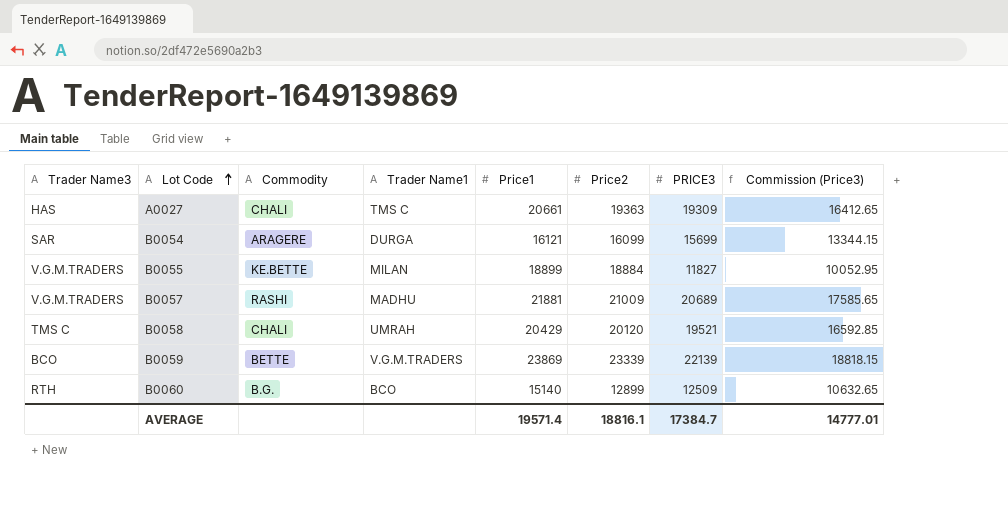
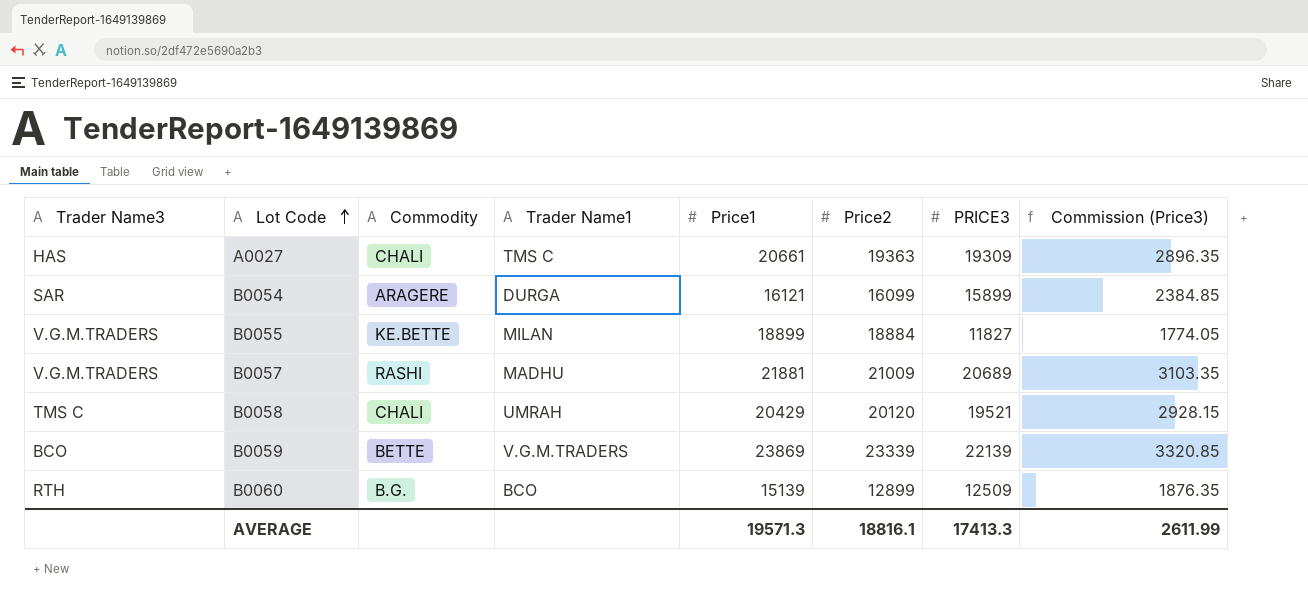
column Commission (Price3) | formula: [PRICE3] * 0.85 -> [PRICE3] * 0.15
B0054 | PRICE3: 15699 -> 15899
B0060 | Price1: 15140 -> 15139
AVERAGE | Price1: 19571.4 -> 19571.3
AVERAGE | PRICE3: 17384.7 -> 17413.3
AVERAGE | Commission (Price3): 14777.01 -> 2611.99

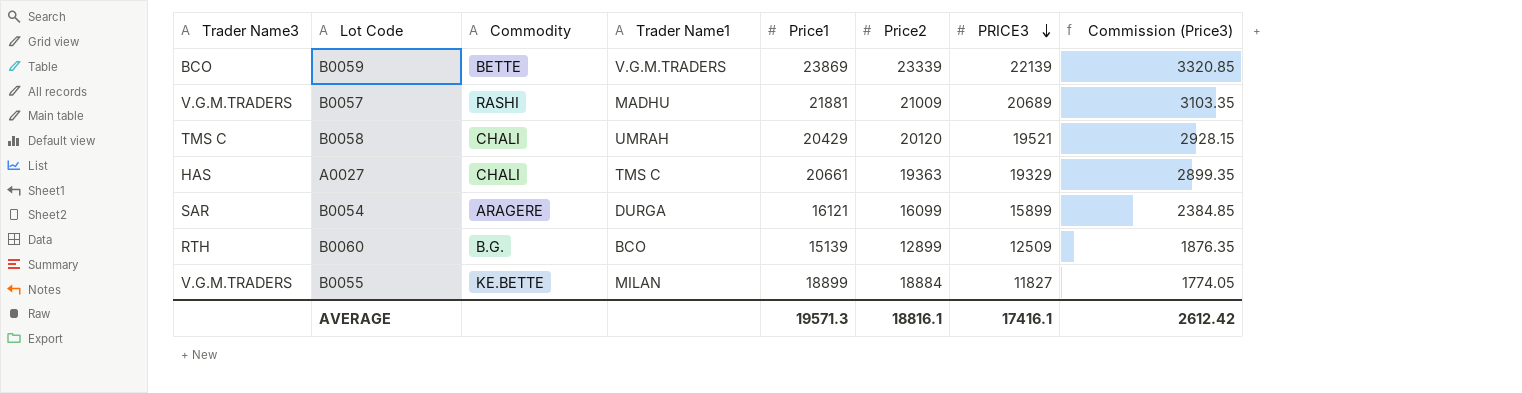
row order: Lot Code ascending -> PRICE3 descending
A0027 | PRICE3: 19309 -> 19329
A0027 | Commission (Price3): 2896.35 -> 2899.35
AVERAGE | PRICE3: 17413.3 -> 17416.1
AVERAGE | Commission (Price3): 2611.99 -> 2612.42

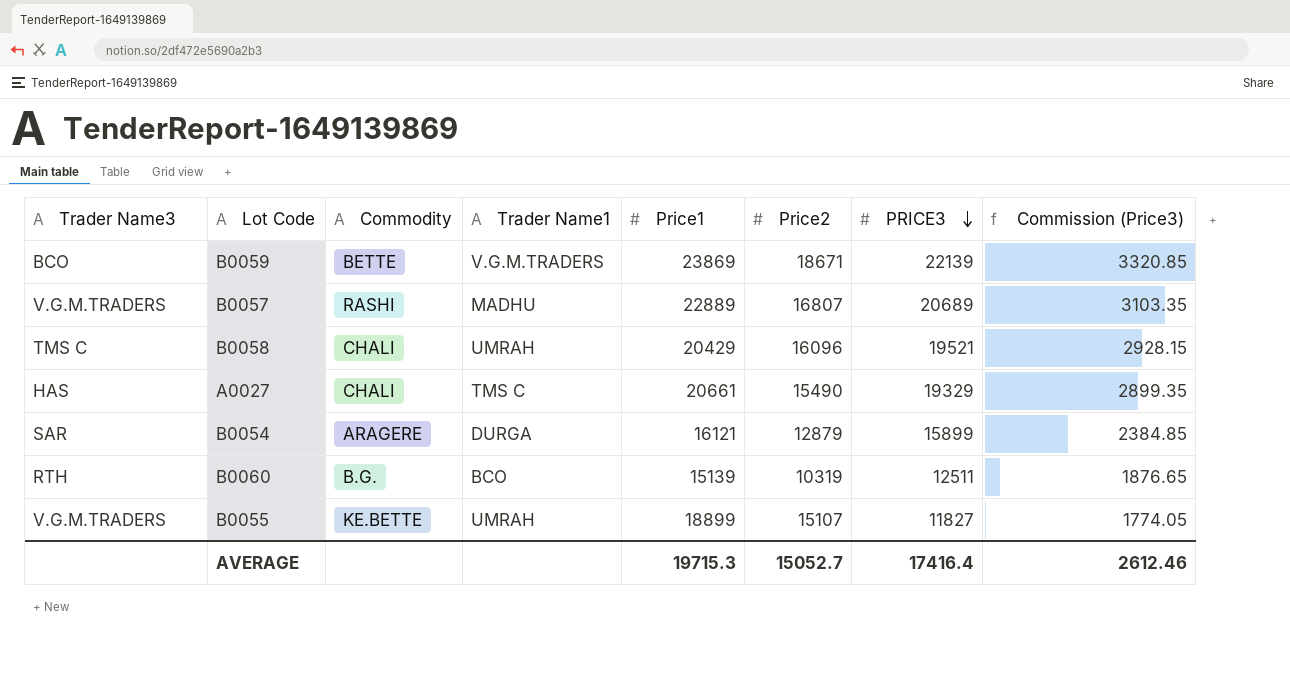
B0059 | Price2: 23339 -> 18671
B0057 | Price1: 21881 -> 22889
B0057 | Price2: 21009 -> 16807
B0058 | Price2: 20120 -> 16096
A0027 | Price2: 19363 -> 15490
B0054 | Price2: 16099 -> 12879
B0060 | Price2: 12899 -> 10319
B0060 | PRICE3: 12509 -> 12511
B0060 | Commission (Price3): 1876.35 -> 1876.65
B0055 | Trader Name1: MILAN -> UMRAH
B0055 | Price2: 18884 -> 15107
AVERAGE | Price1: 19571.3 -> 19715.3
AVERAGE | Price2: 18816.1 -> 15052.7
AVERAGE | PRICE3: 17416.1 -> 17416.4
AVERAGE | Commission (Price3): 2612.42 -> 2612.46

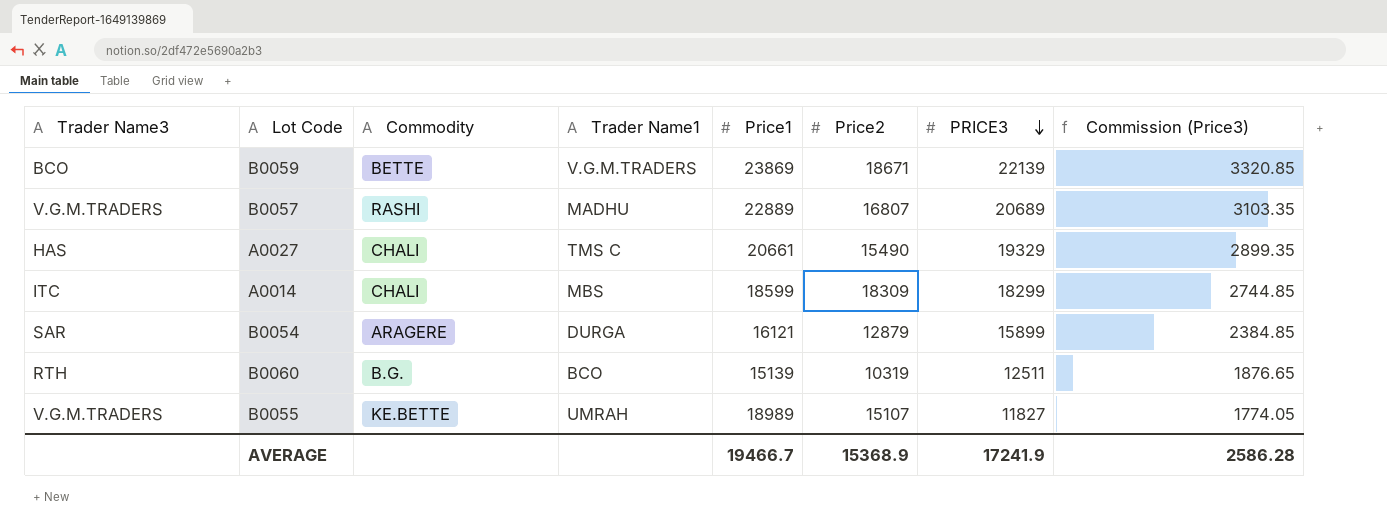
row B0058: TMS C | CHALI | UMRAH | 20429 | 16096 | 19521 | 2928.15 -> none
row A0014: none -> ITC | CHALI | MBS | 18599 | 18309 | 18299 | 2744.85
B0055 | Price1: 18899 -> 18989
AVERAGE | Price1: 19715.3 -> 19466.7
AVERAGE | Price2: 15052.7 -> 15368.9
AVERAGE | PRICE3: 17416.4 -> 17241.9
AVERAGE | Commission (Price3): 2612.46 -> 2586.28

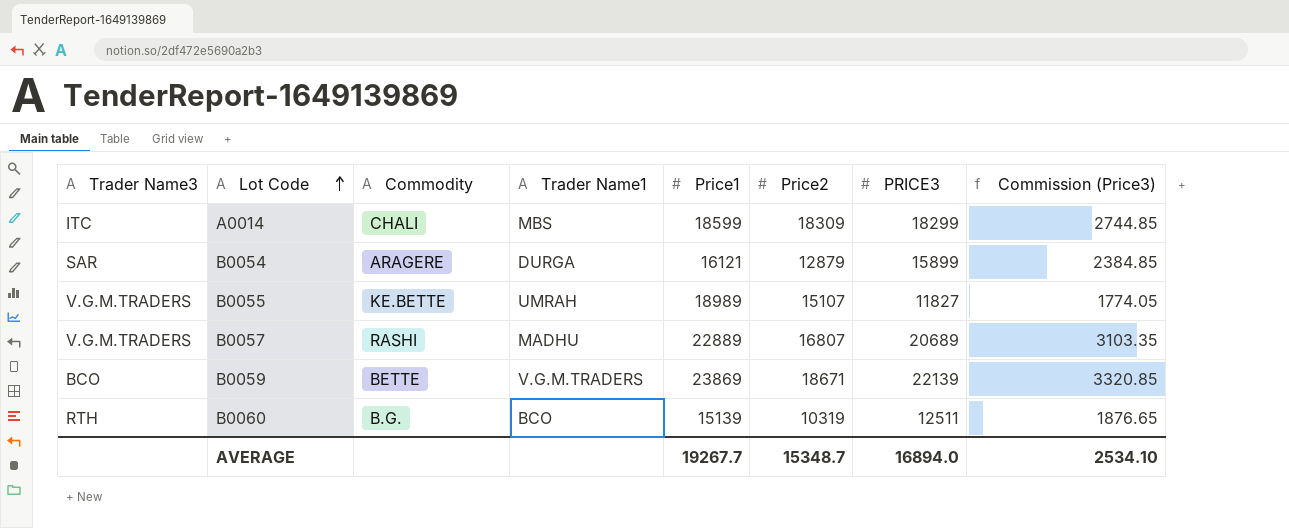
row order: PRICE3 descending -> Lot Code ascending
row A0027: HAS | CHALI | TMS C | 20661 | 15490 | 19329 | 2899.35 -> none
AVERAGE | Price1: 19466.7 -> 19267.7
AVERAGE | Price2: 15368.9 -> 15348.7
AVERAGE | PRICE3: 17241.9 -> 16894.0
AVERAGE | Commission (Price3): 2586.28 -> 2534.10

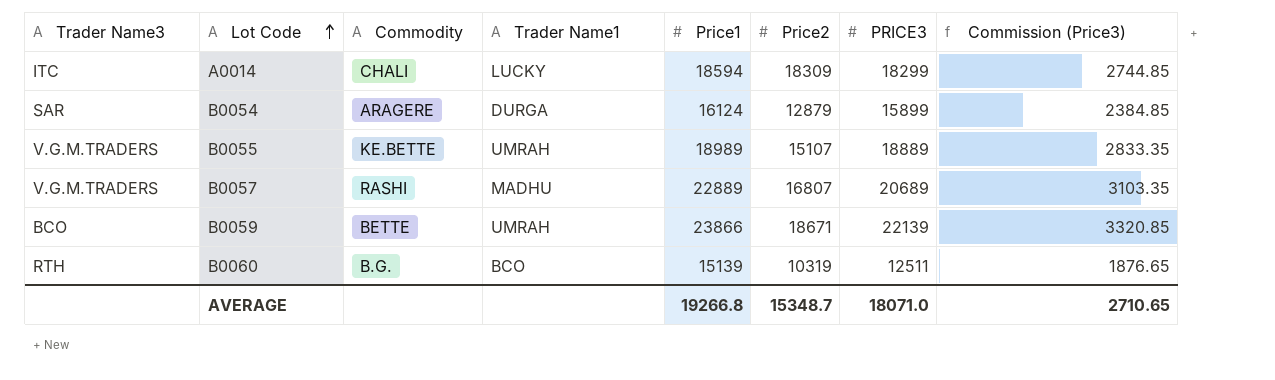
A0014 | Trader Name1: MBS -> LUCKY
A0014 | Price1: 18599 -> 18594
B0054 | Price1: 16121 -> 16124
B0055 | PRICE3: 11827 -> 18889
B0055 | Commission (Price3): 1774.05 -> 2833.35
B0059 | Trader Name1: V.G.M.TRADERS -> UMRAH
B0059 | Price1: 23869 -> 23866
AVERAGE | Price1: 19267.7 -> 19266.8
AVERAGE | PRICE3: 16894.0 -> 18071.0
AVERAGE | Commission (Price3): 2534.10 -> 2710.65

